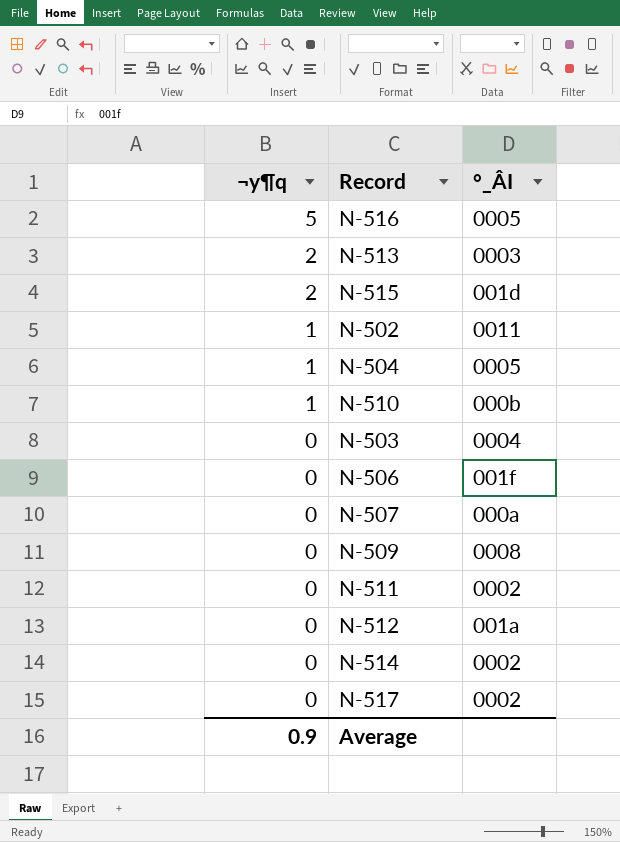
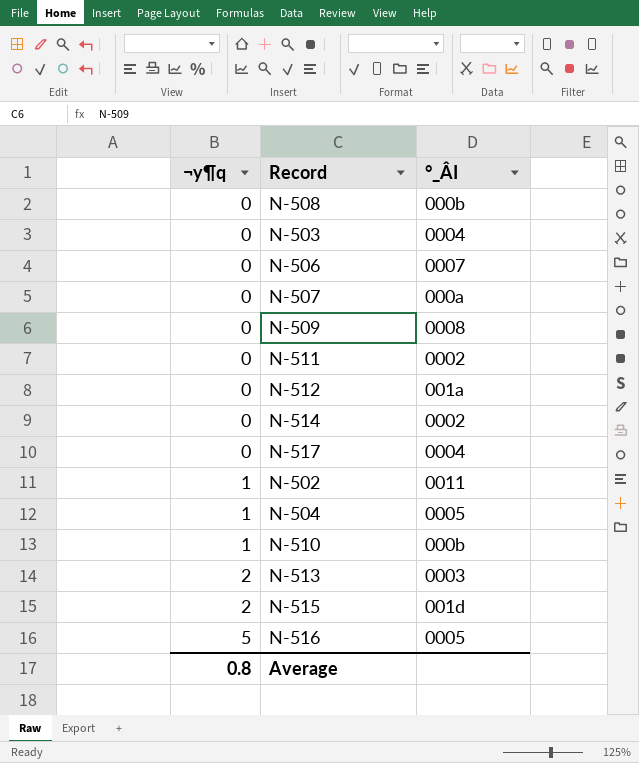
row order: ¬y¶q descending -> ¬y¶q ascending
row N-508: none -> 0 | 000b
N-506 | °_ÂI: 001f -> 0007
N-517 | °_ÂI: 0002 -> 0004
Average | ¬y¶q: 0.9 -> 0.8

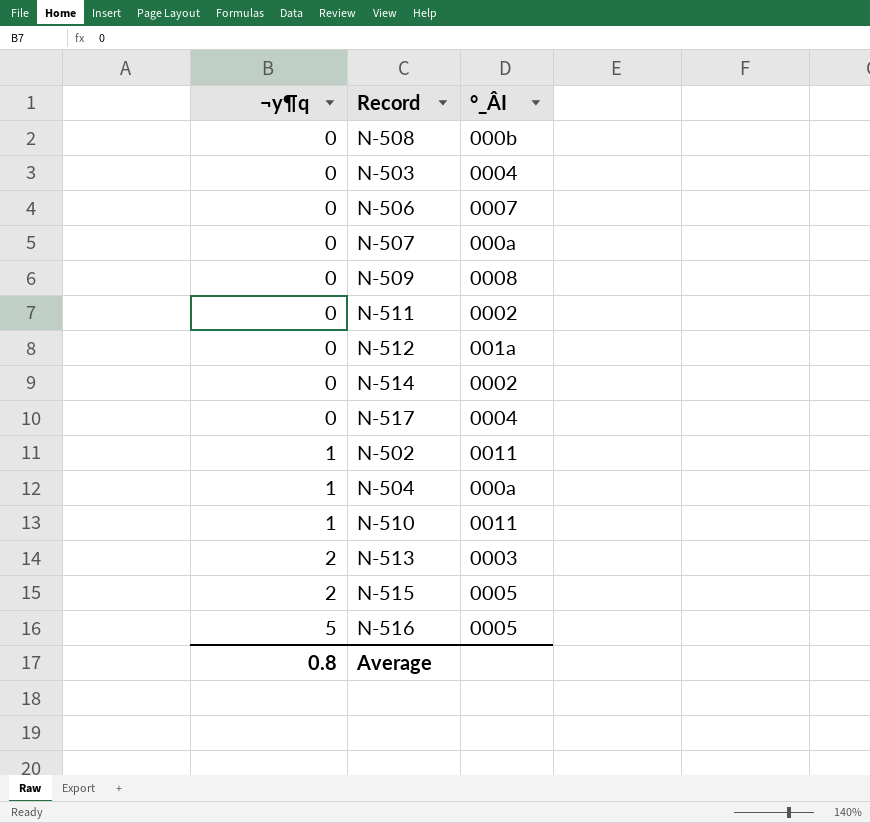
N-504 | °_ÂI: 0005 -> 000a
N-510 | °_ÂI: 000b -> 0011
N-515 | °_ÂI: 001d -> 0005

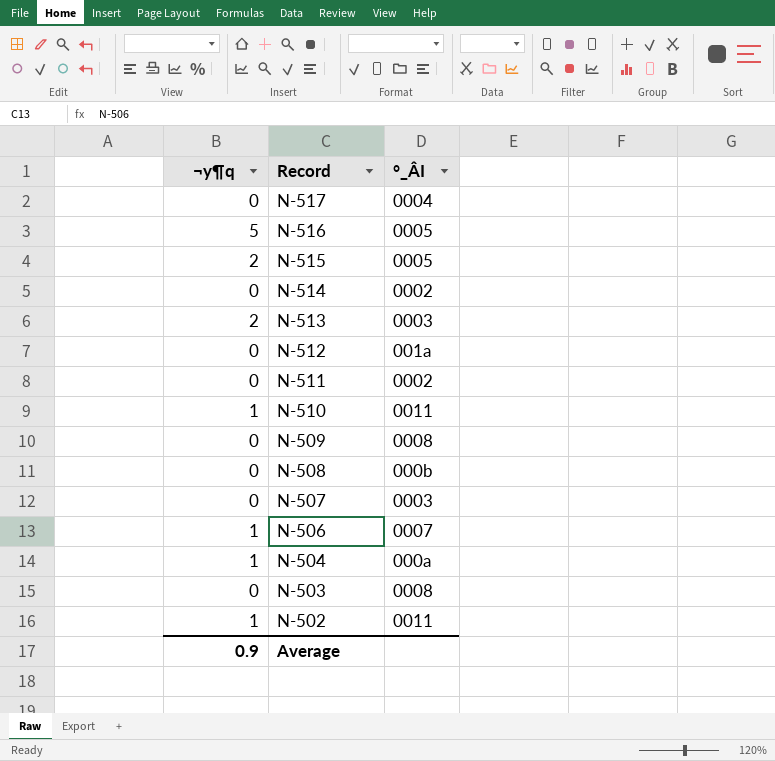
row order: ¬y¶q ascending -> Record descending
N-507 | °_ÂI: 000a -> 0003
N-506 | ¬y¶q: 0 -> 1
N-503 | °_ÂI: 0004 -> 0008
Average | ¬y¶q: 0.8 -> 0.9

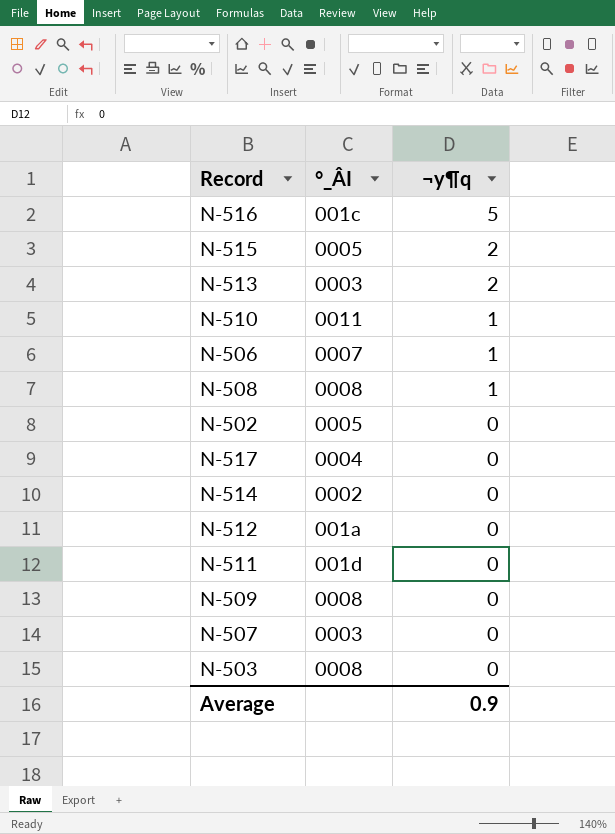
row order: Record descending -> ¬y¶q descending
column ¬y¶q | position: 1 -> 3
row N-504: 1 | 000a -> none
N-516 | °_ÂI: 0005 -> 001c
N-508 | °_ÂI: 000b -> 0008
N-508 | ¬y¶q: 0 -> 1
N-502 | °_ÂI: 0011 -> 0005
N-502 | ¬y¶q: 1 -> 0
N-511 | °_ÂI: 0002 -> 001d

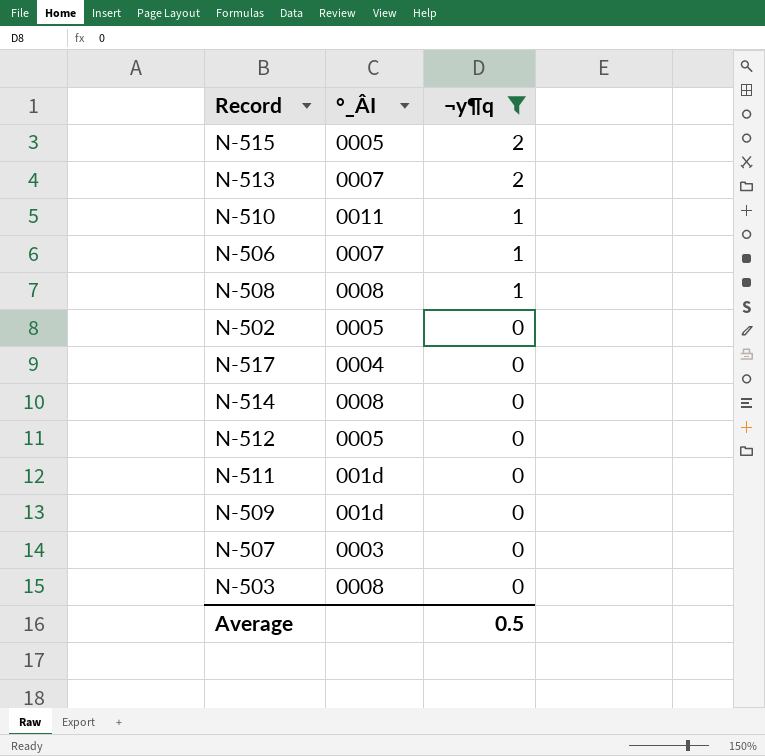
filter: none -> ¬y¶q != 5
N-513 | °_ÂI: 0003 -> 0007
N-514 | °_ÂI: 0002 -> 0008
N-512 | °_ÂI: 001a -> 0005
N-509 | °_ÂI: 0008 -> 001d
Average | ¬y¶q: 0.9 -> 0.5

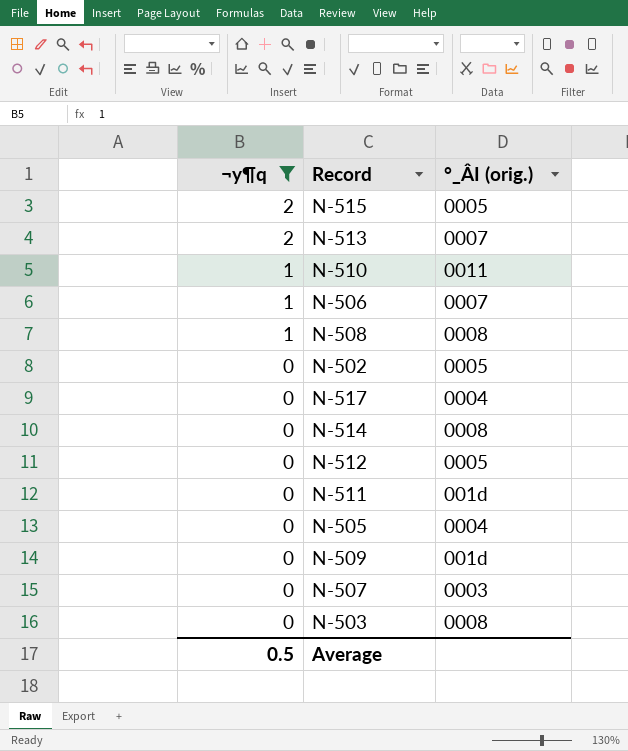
column ¬y¶q | position: 3 -> 1
column name: °_ÂI -> °_ÂI (orig.)
row N-505: none -> 0 | 0004

